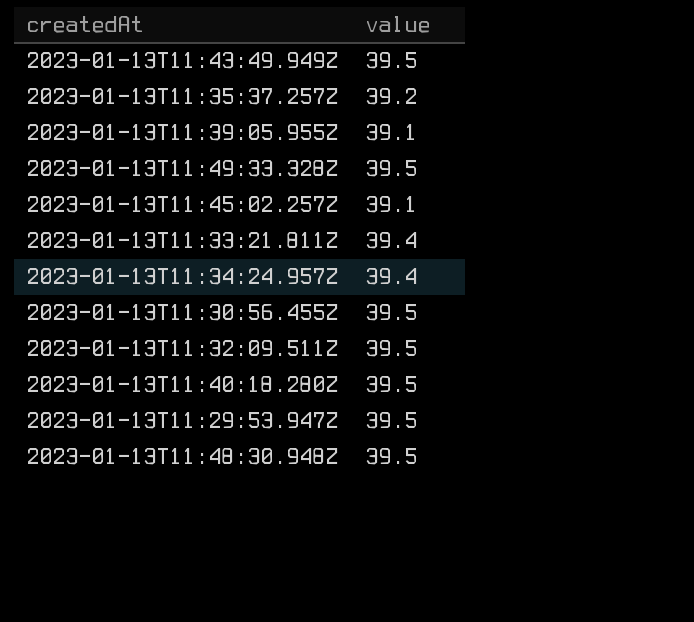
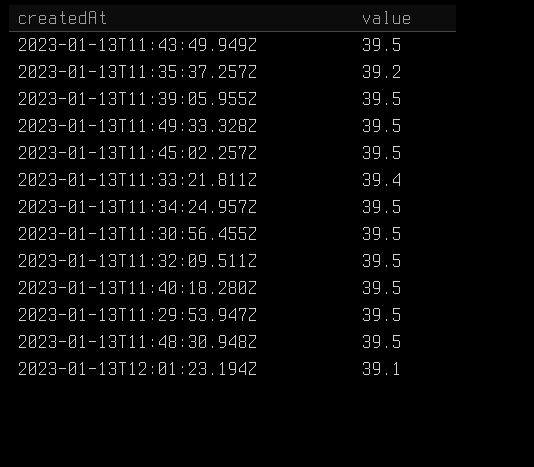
2023-01-13T11:39:05.955Z | value: 39.1 -> 39.5
2023-01-13T11:45:02.257Z | value: 39.1 -> 39.5
2023-01-13T11:34:24.957Z | value: 39.4 -> 39.5
row 2023-01-13T12:01:23.194Z: none -> 39.1

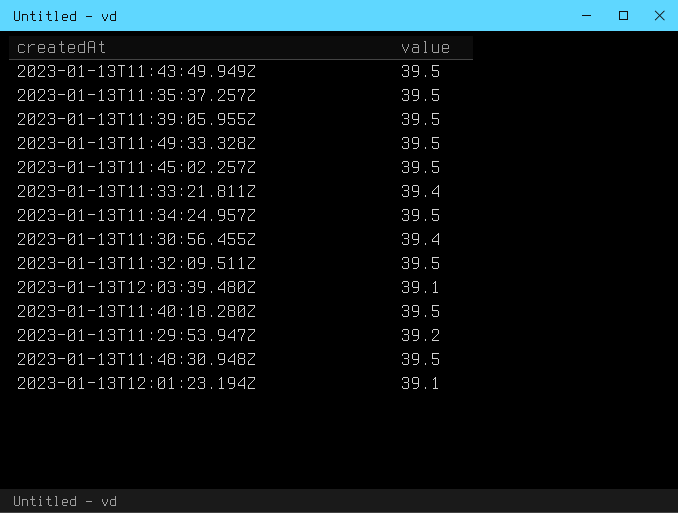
2023-01-13T11:35:37.257Z | value: 39.2 -> 39.5
2023-01-13T11:30:56.455Z | value: 39.5 -> 39.4
row 2023-01-13T12:03:39.480Z: none -> 39.1
2023-01-13T11:29:53.947Z | value: 39.5 -> 39.2

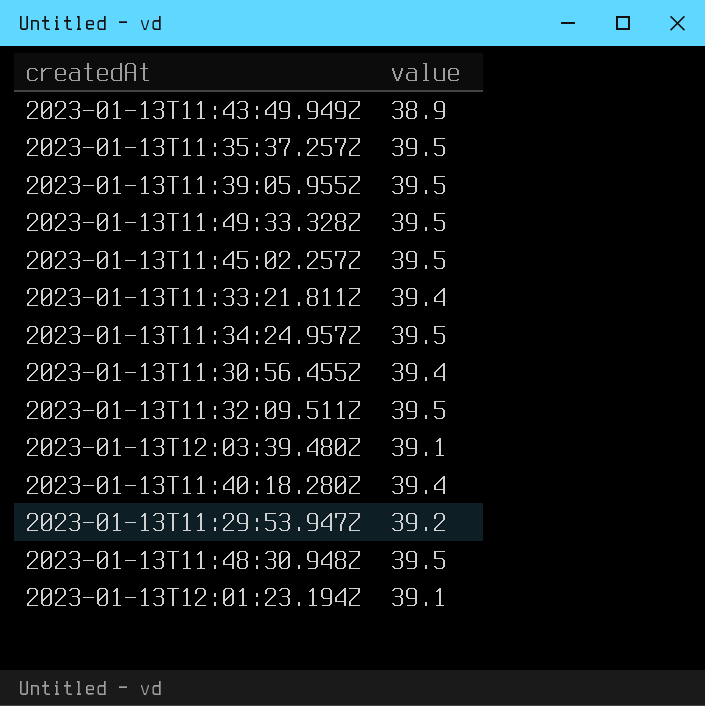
2023-01-13T11:43:49.949Z | value: 39.5 -> 38.9
2023-01-13T11:40:18.280Z | value: 39.5 -> 39.4

